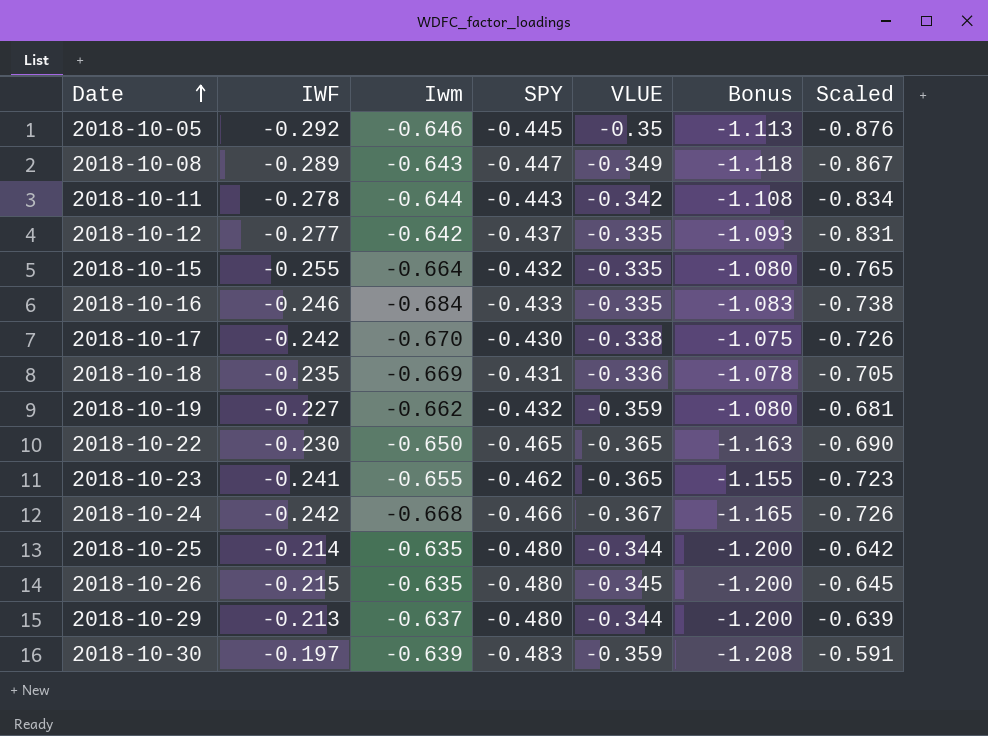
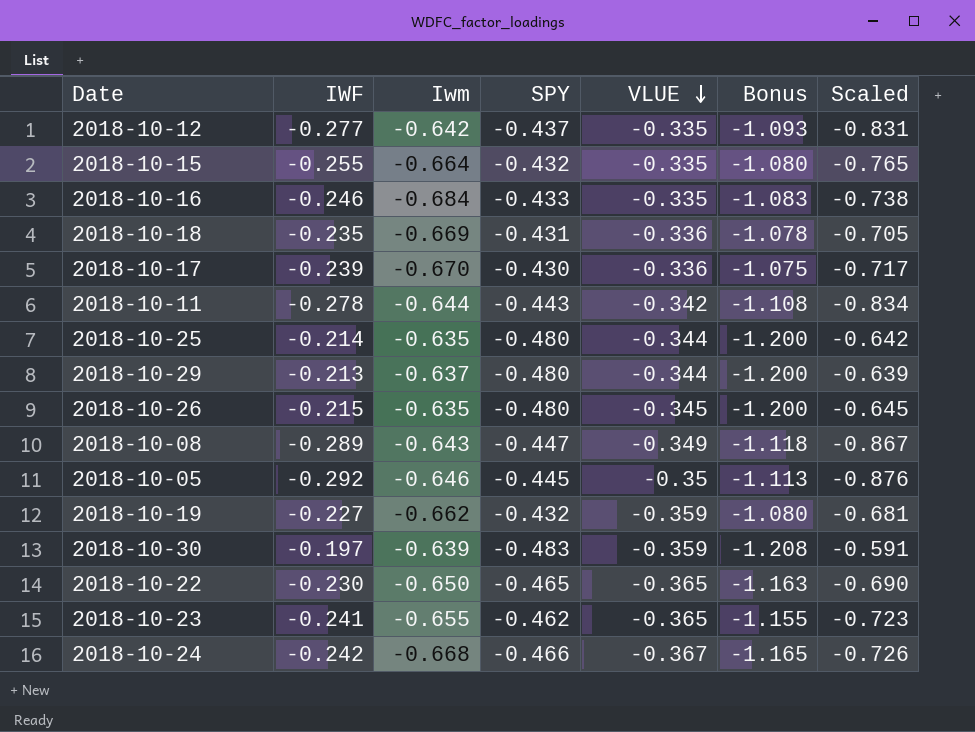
row order: Date ascending -> VLUE descending
2018-10-17 | IWF: -0.242 -> -0.239
2018-10-17 | VLUE: -0.338 -> -0.336
2018-10-17 | Scaled: -0.726 -> -0.717

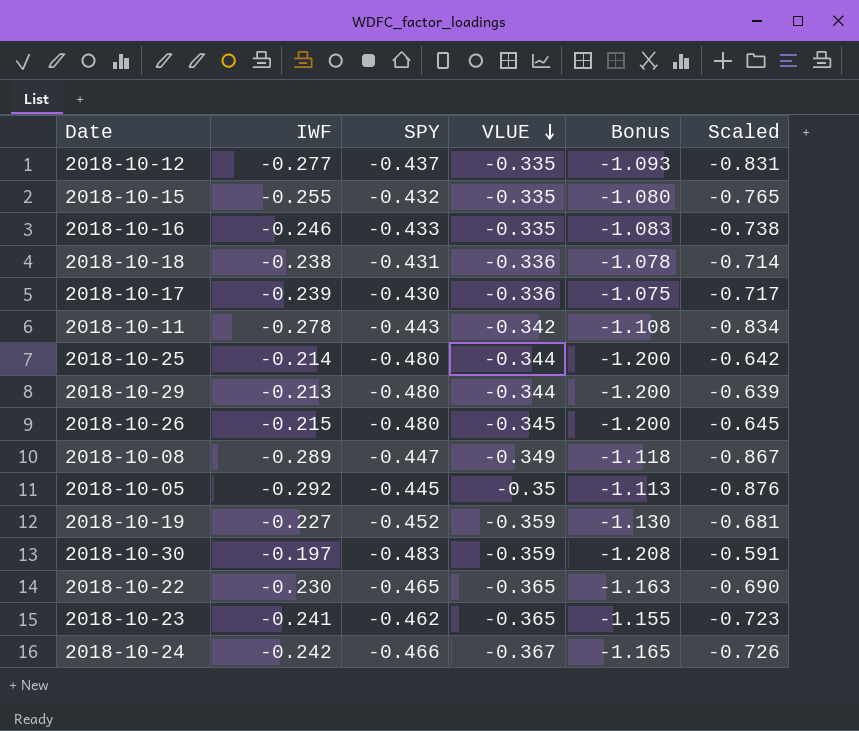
column Iwm | position: 3 -> none
2018-10-18 | IWF: -0.235 -> -0.238
2018-10-18 | Scaled: -0.705 -> -0.714
2018-10-19 | SPY: -0.432 -> -0.452
2018-10-19 | Bonus: -1.080 -> -1.130

